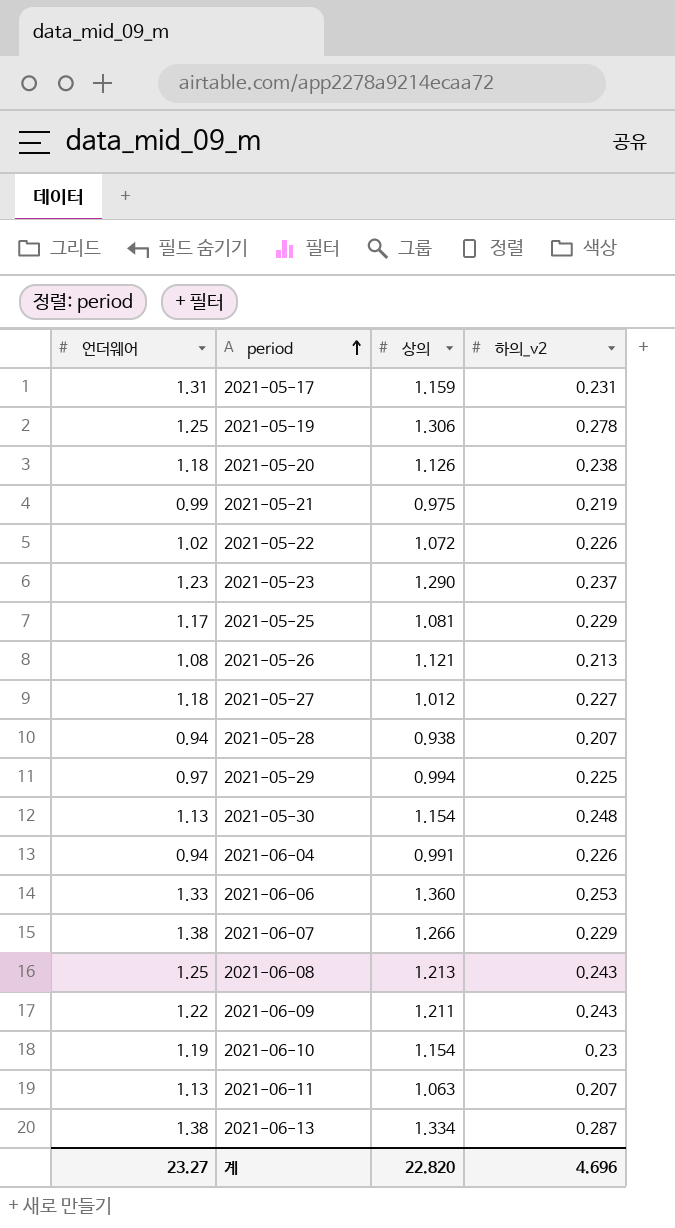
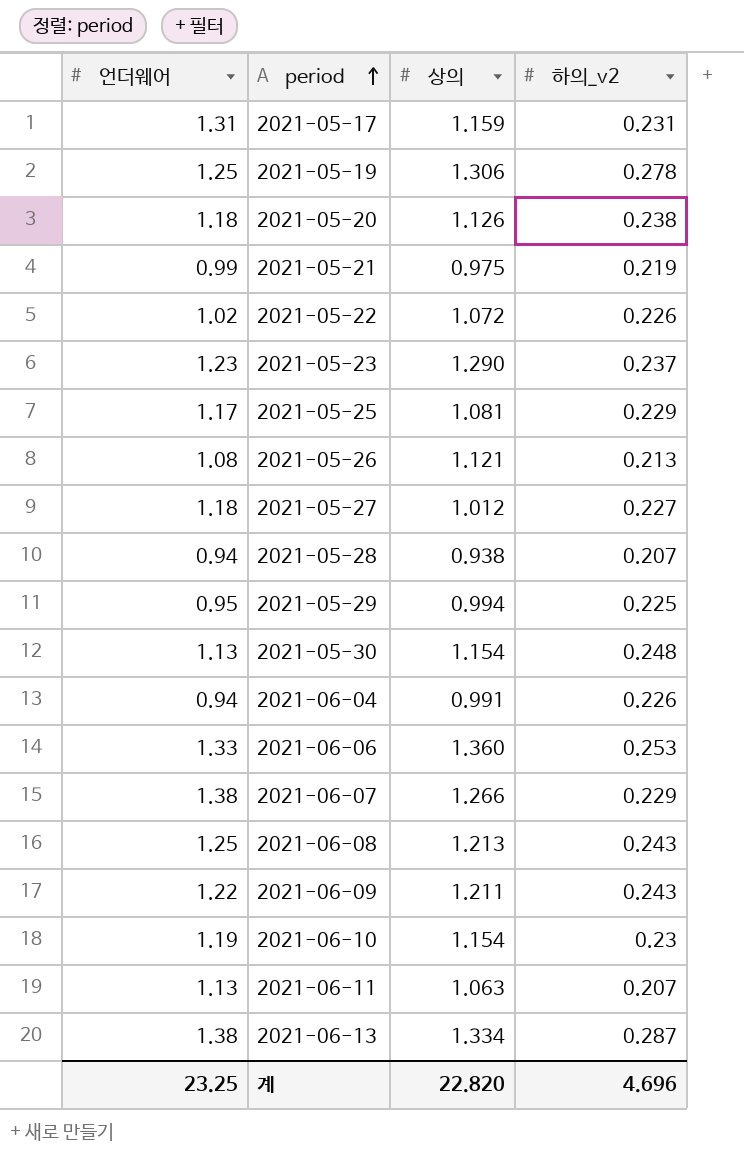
2021-05-29 | 언더웨어: 0.97 -> 0.95
계 | 언더웨어: 23.27 -> 23.25

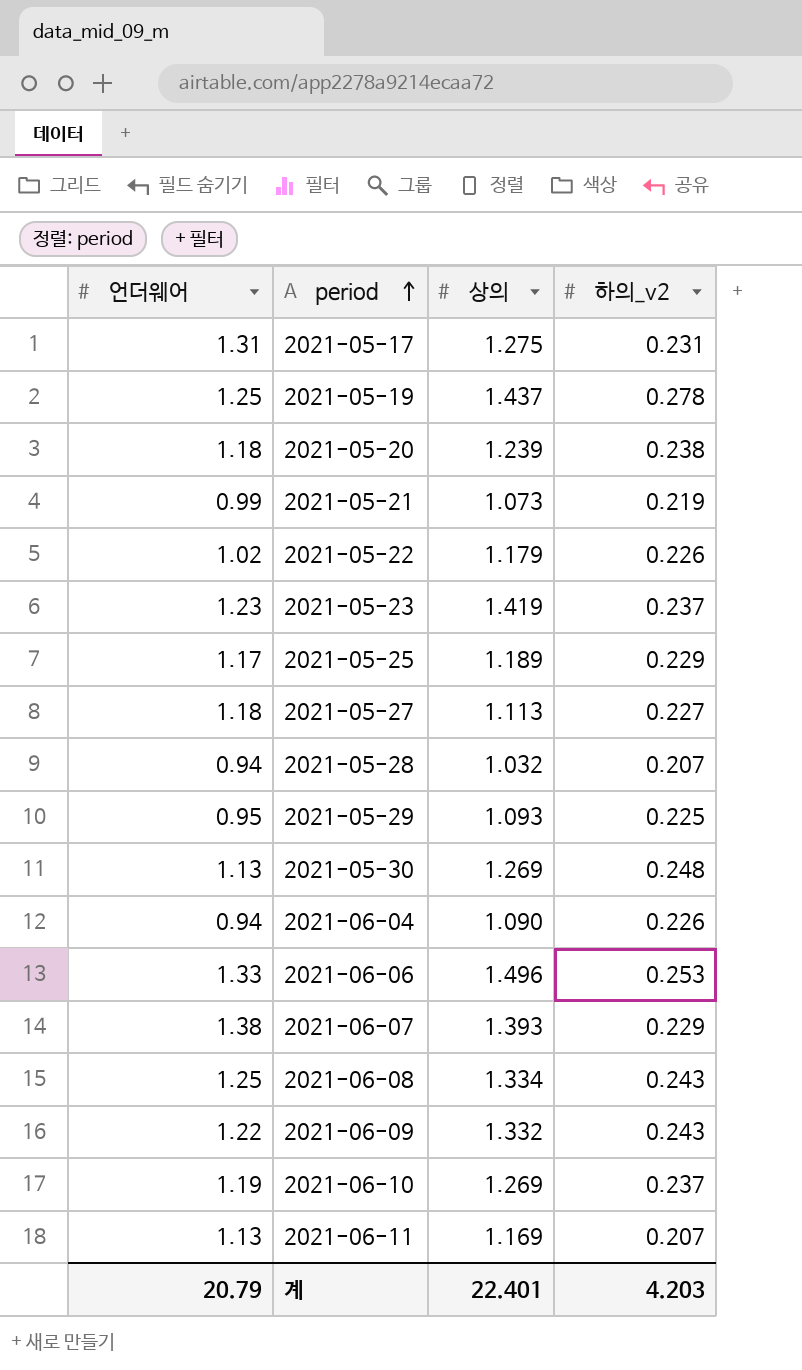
row 2021-05-26: 1.08 | 1.121 | 0.213 -> none
row 2021-06-13: 1.38 | 1.334 | 0.287 -> none
2021-05-17 | 상의: 1.159 -> 1.275
2021-05-19 | 상의: 1.306 -> 1.437
2021-05-20 | 상의: 1.126 -> 1.239
2021-05-21 | 상의: 0.975 -> 1.073
2021-05-22 | 상의: 1.072 -> 1.179
2021-05-23 | 상의: 1.290 -> 1.419
2021-05-25 | 상의: 1.081 -> 1.189
2021-05-27 | 상의: 1.012 -> 1.113
2021-05-28 | 상의: 0.938 -> 1.032
2021-05-29 | 상의: 0.994 -> 1.093
2021-05-30 | 상의: 1.154 -> 1.269
2021-06-04 | 상의: 0.991 -> 1.090
2021-06-06 | 상의: 1.360 -> 1.496
2021-06-07 | 상의: 1.266 -> 1.393
2021-06-08 | 상의: 1.213 -> 1.334
2021-06-09 | 상의: 1.211 -> 1.332
2021-06-10 | 상의: 1.154 -> 1.269
2021-06-10 | 하의_v2: 0.23 -> 0.237
2021-06-11 | 상의: 1.063 -> 1.169
계 | 언더웨어: 23.25 -> 20.79
계 | 상의: 22.820 -> 22.401
계 | 하의_v2: 4.696 -> 4.203

